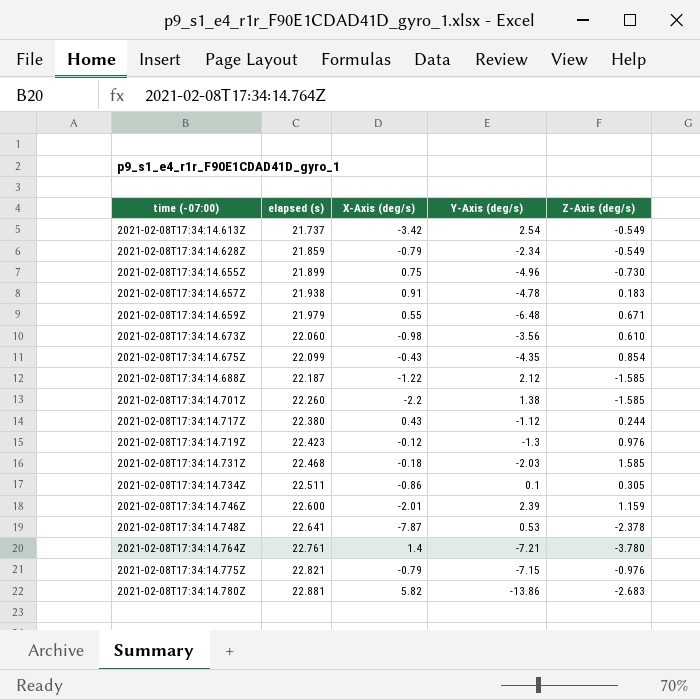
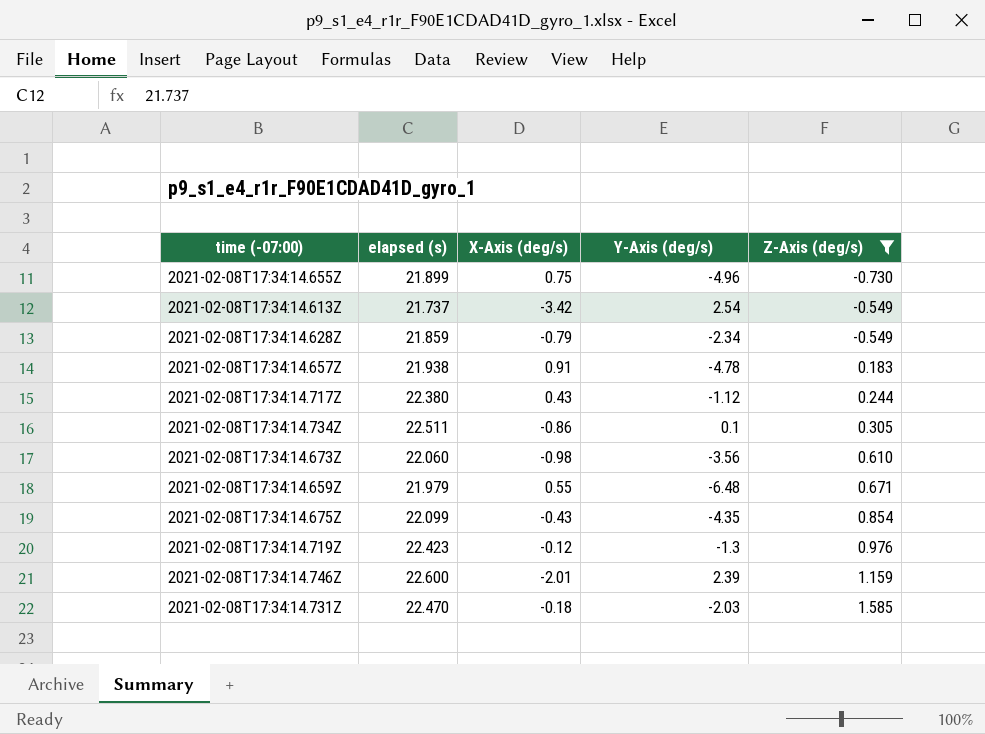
filter: none -> Z-Axis (deg/s) >= -0.730
row order: time (-07:00) ascending -> Z-Axis (deg/s) ascending
2021-02-08T17:34:14.731Z | elapsed (s): 22.468 -> 22.470

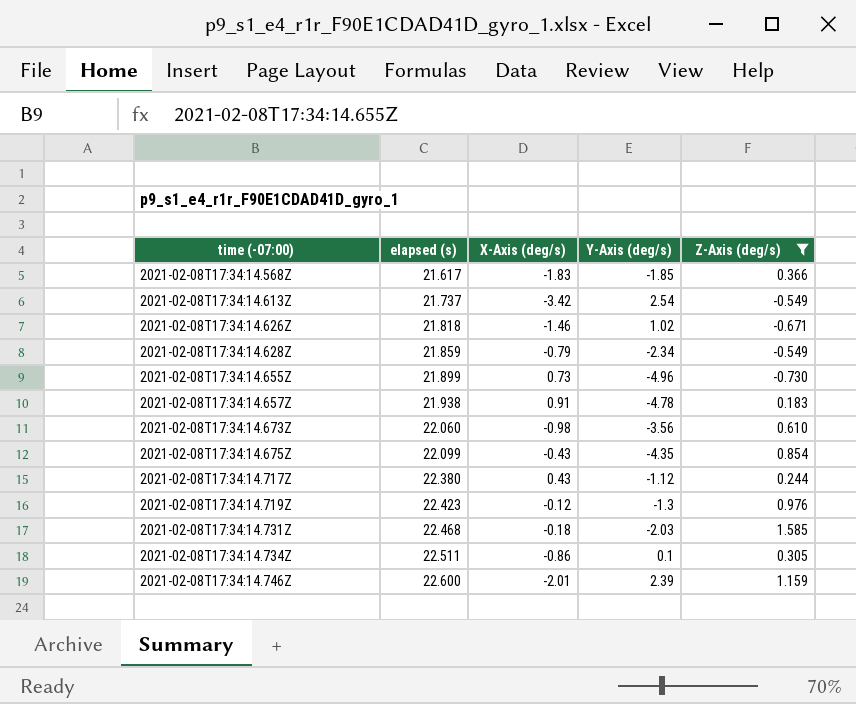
row order: Z-Axis (deg/s) ascending -> time (-07:00) ascending
row 2021-02-08T17:34:14.659Z: 21.979 | 0.55 | -6.48 | 0.671 -> none
row 2021-02-08T17:34:14.568Z: none -> 21.617 | -1.83 | -1.85 | 0.366
row 2021-02-08T17:34:14.626Z: none -> 21.818 | -1.46 | 1.02 | -0.671
2021-02-08T17:34:14.655Z | X-Axis (deg/s): 0.75 -> 0.73
2021-02-08T17:34:14.731Z | elapsed (s): 22.470 -> 22.468

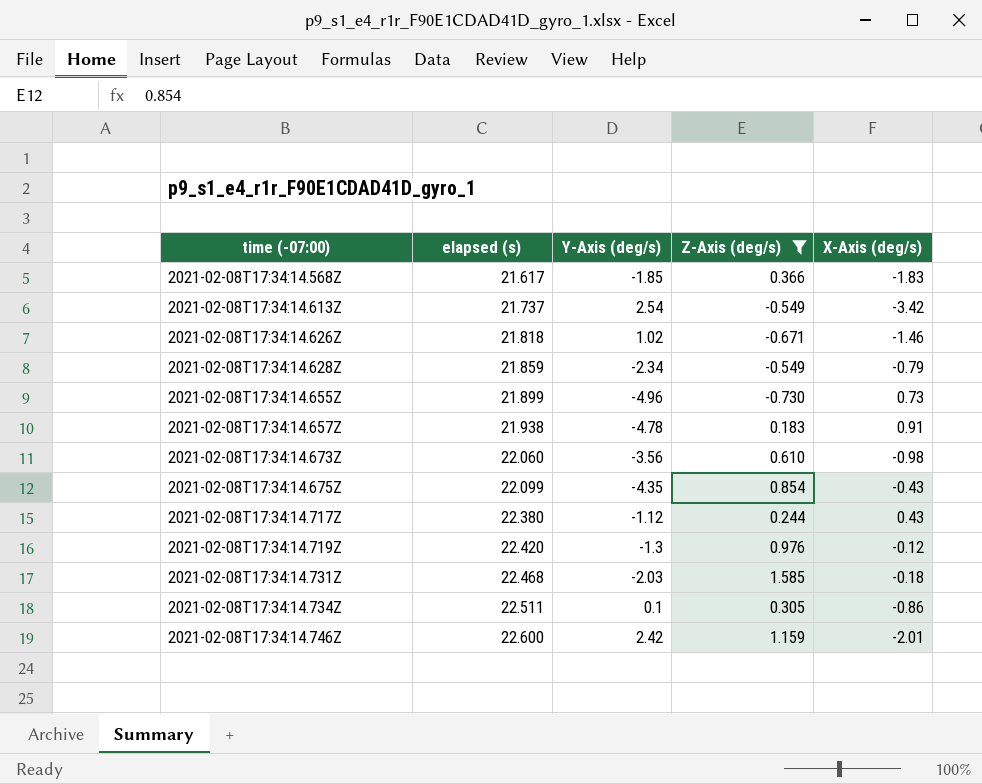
column X-Axis (deg/s) | position: 3 -> 5
2021-02-08T17:34:14.719Z | elapsed (s): 22.423 -> 22.420
2021-02-08T17:34:14.746Z | Y-Axis (deg/s): 2.39 -> 2.42

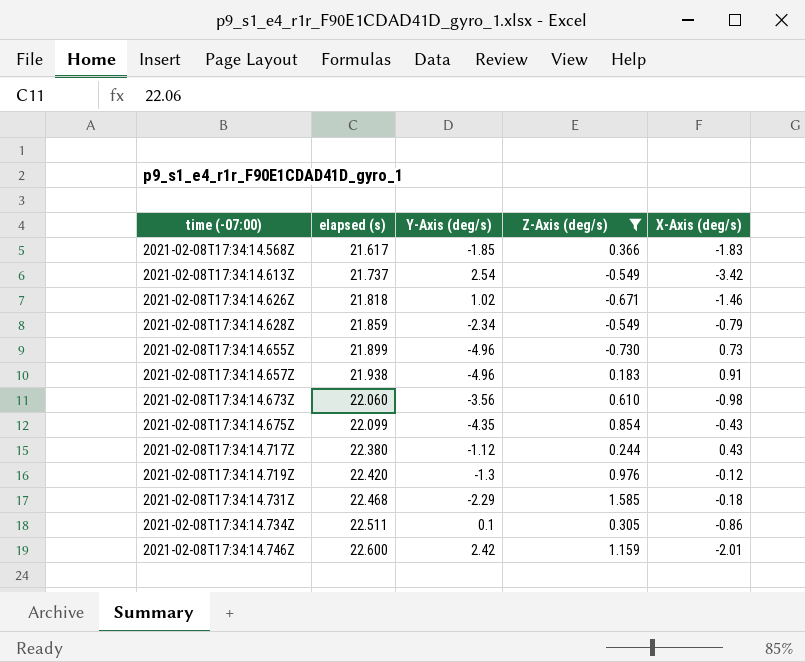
2021-02-08T17:34:14.657Z | Y-Axis (deg/s): -4.78 -> -4.96
2021-02-08T17:34:14.731Z | Y-Axis (deg/s): -2.03 -> -2.29

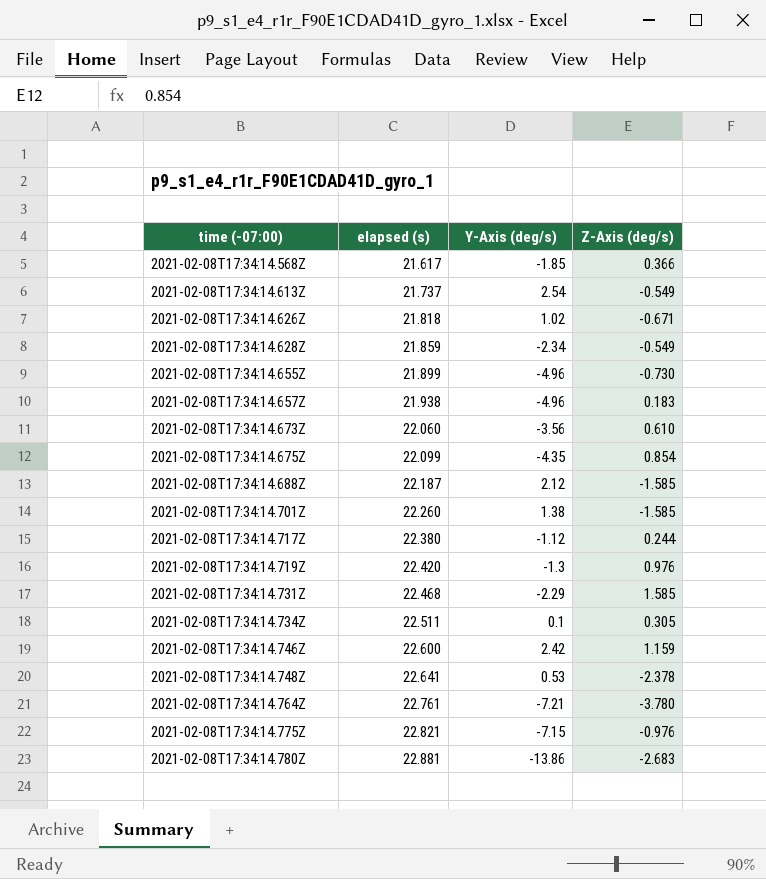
filter: Z-Axis (deg/s) >= -0.730 -> none
column X-Axis (deg/s) | position: 5 -> none

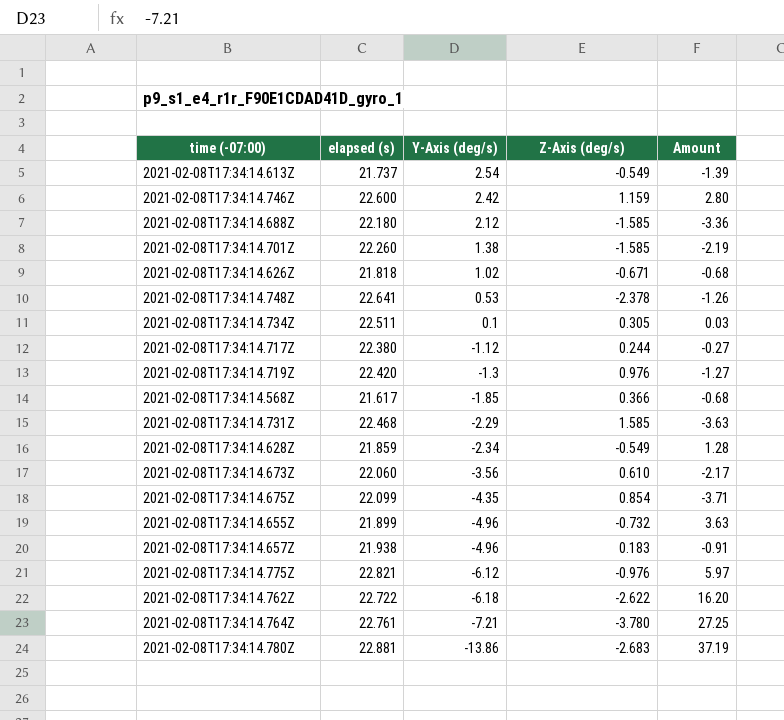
row order: time (-07:00) ascending -> Y-Axis (deg/s) descending
column Amount | formula: none -> [Y-Axis (deg/s)] * [Z-Axis (deg/s)]
2021-02-08T17:34:14.688Z | elapsed (s): 22.187 -> 22.180
2021-02-08T17:34:14.655Z | Z-Axis (deg/s): -0.730 -> -0.732
2021-02-08T17:34:14.775Z | Y-Axis (deg/s): -7.15 -> -6.12
row 2021-02-08T17:34:14.762Z: none -> 22.722 | -6.18 | -2.622 | 16.20

